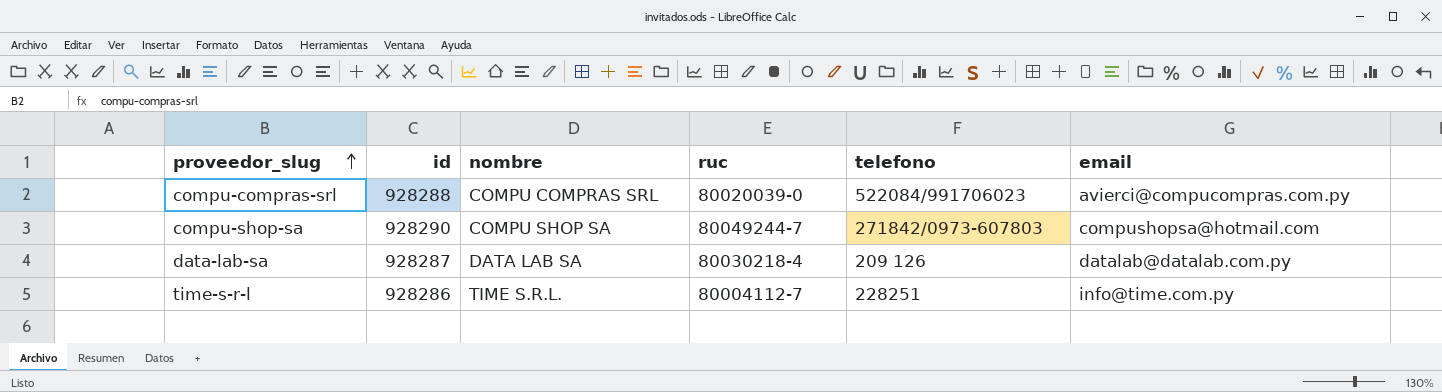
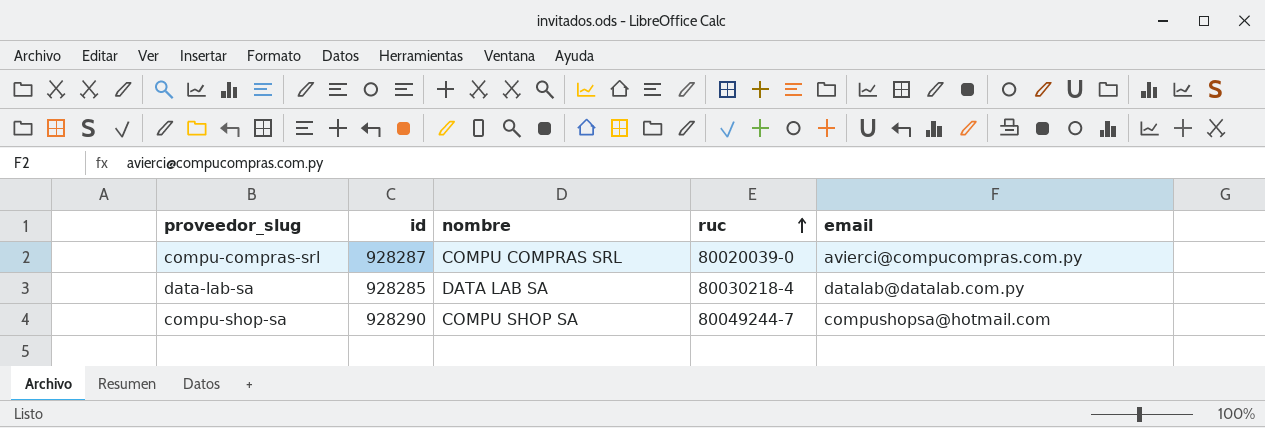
row order: proveedor_slug ascending -> ruc ascending
column telefono | position: 5 -> none
row time-s-r-l: 928286 | TIME S.R.L. | 80004112-7 | 228251 | info@time.com.py -> none
compu-compras-srl | id: 928288 -> 928287
data-lab-sa | id: 928287 -> 928285

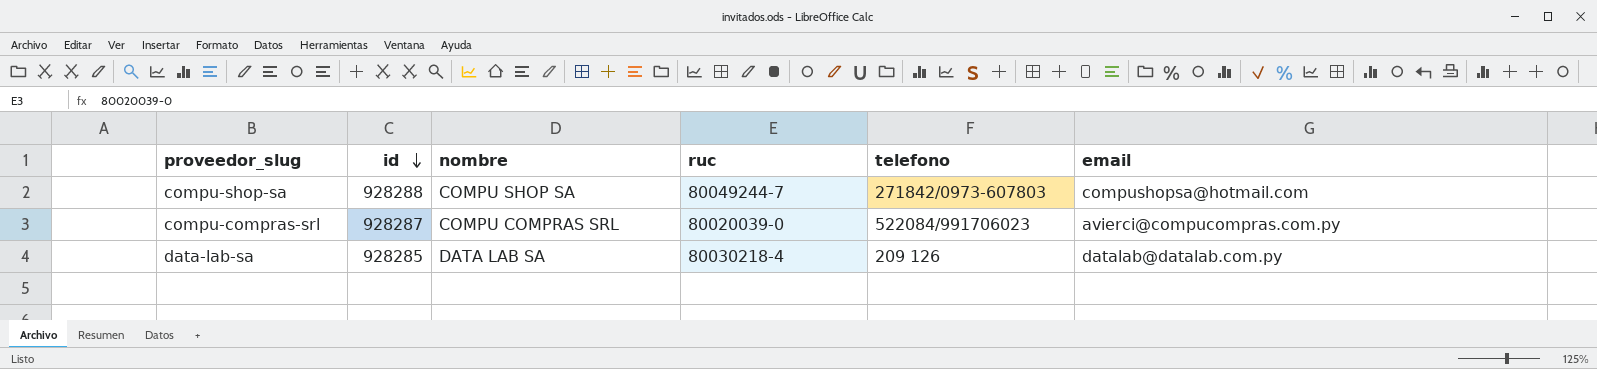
row order: ruc ascending -> id descending
column telefono | position: none -> 5
compu-shop-sa | id: 928290 -> 928288

